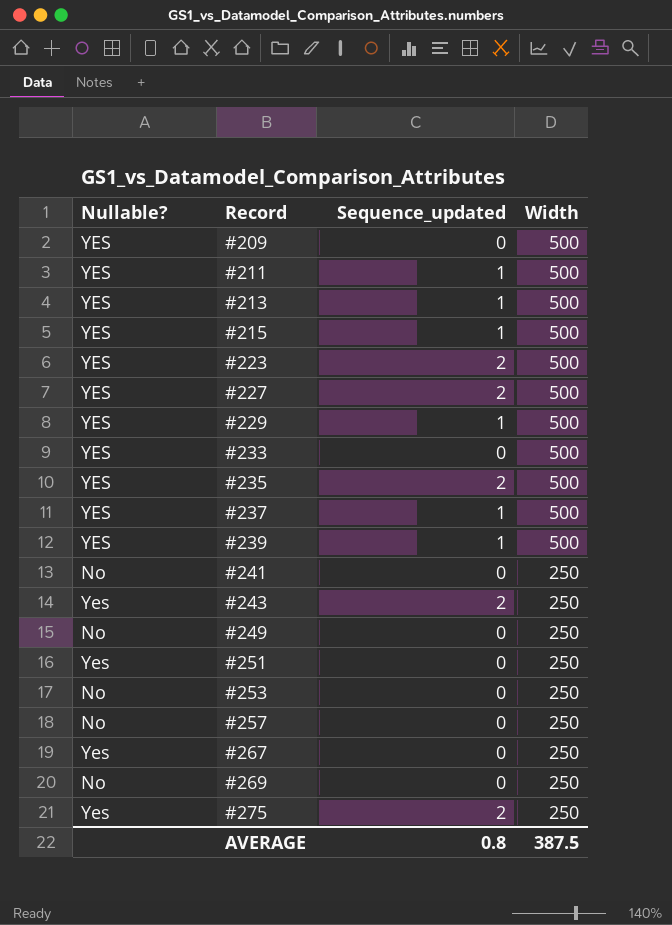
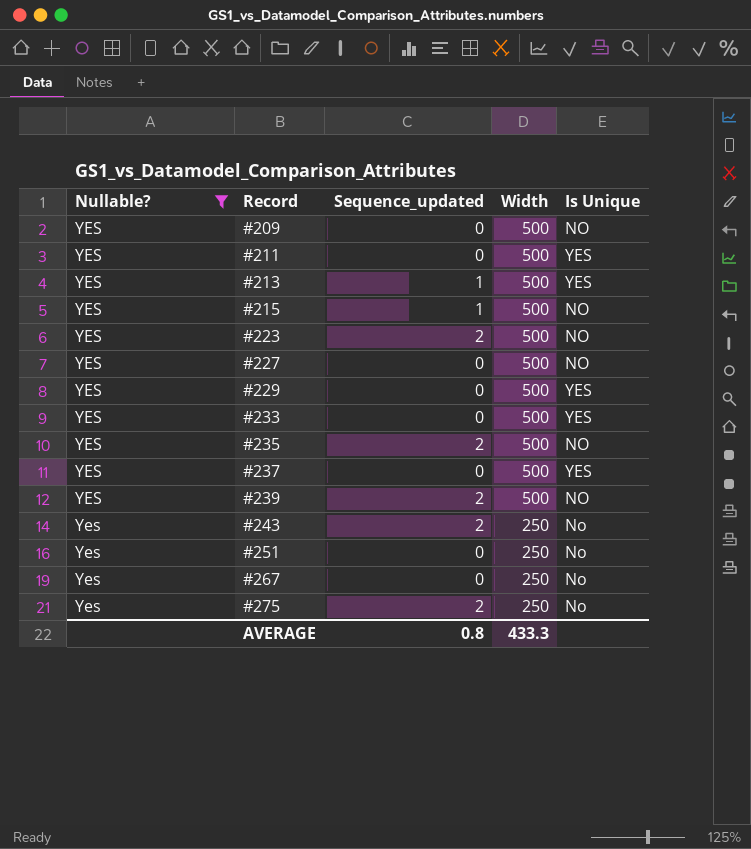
filter: none -> Nullable? != No
column Is Unique | position: none -> 5
#211 | Sequence_updated: 1 -> 0
#227 | Sequence_updated: 2 -> 0
#229 | Sequence_updated: 1 -> 0
#237 | Sequence_updated: 1 -> 0
#239 | Sequence_updated: 1 -> 2
AVERAGE | Width: 387.5 -> 433.3

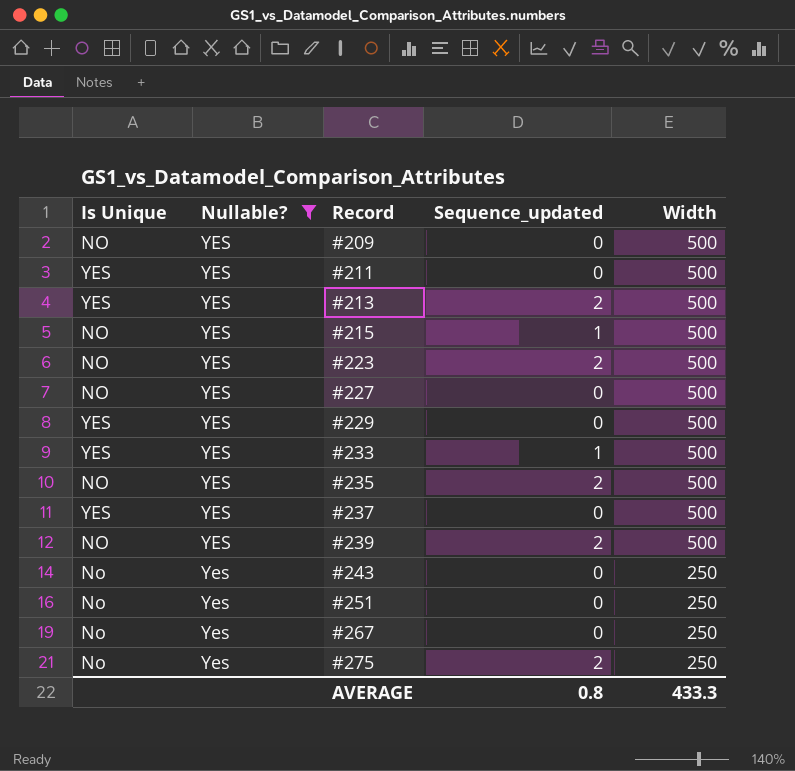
column Is Unique | position: 5 -> 1
#213 | Sequence_updated: 1 -> 2
#233 | Sequence_updated: 0 -> 1
#243 | Sequence_updated: 2 -> 0

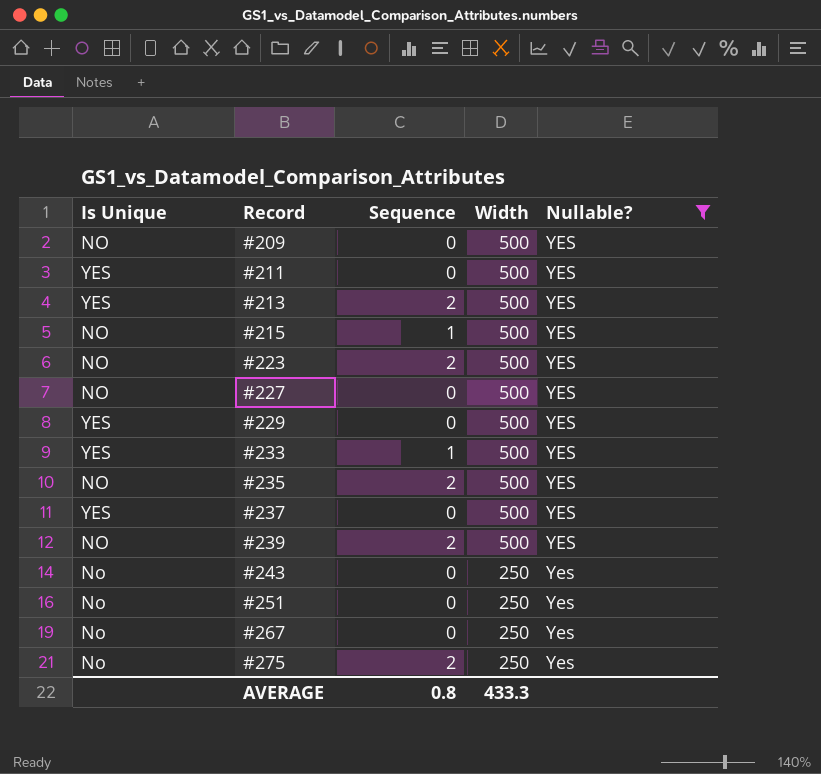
column name: Sequence_updated -> Sequence
column Nullable? | position: 2 -> 5

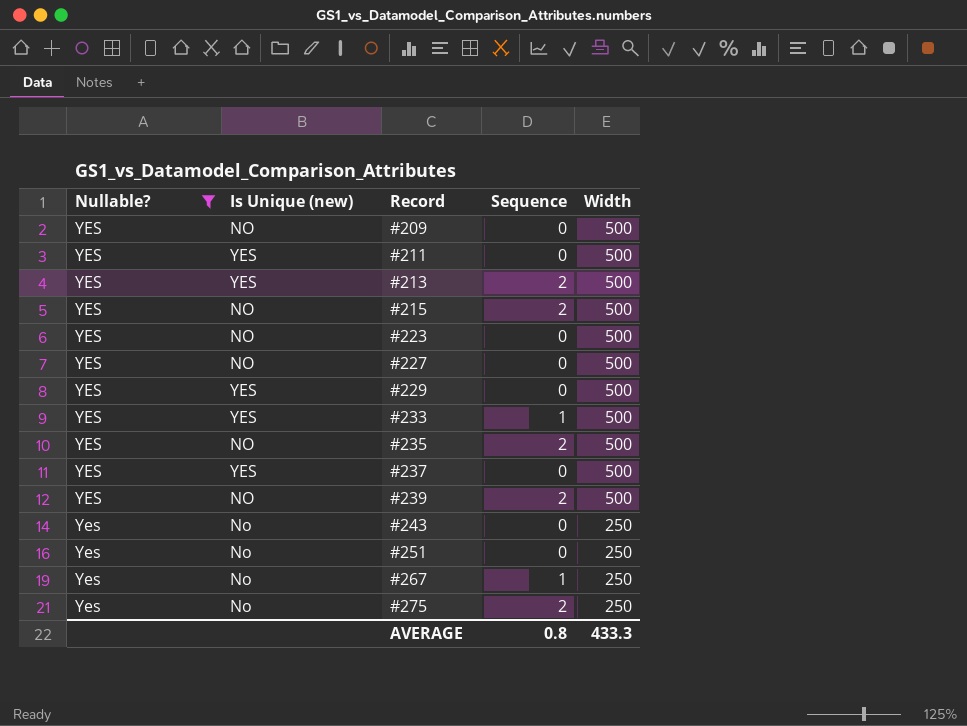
column Nullable? | position: 5 -> 1
column name: Is Unique -> Is Unique (new)
#215 | Sequence: 1 -> 2
#223 | Sequence: 2 -> 0
#267 | Sequence: 0 -> 1

